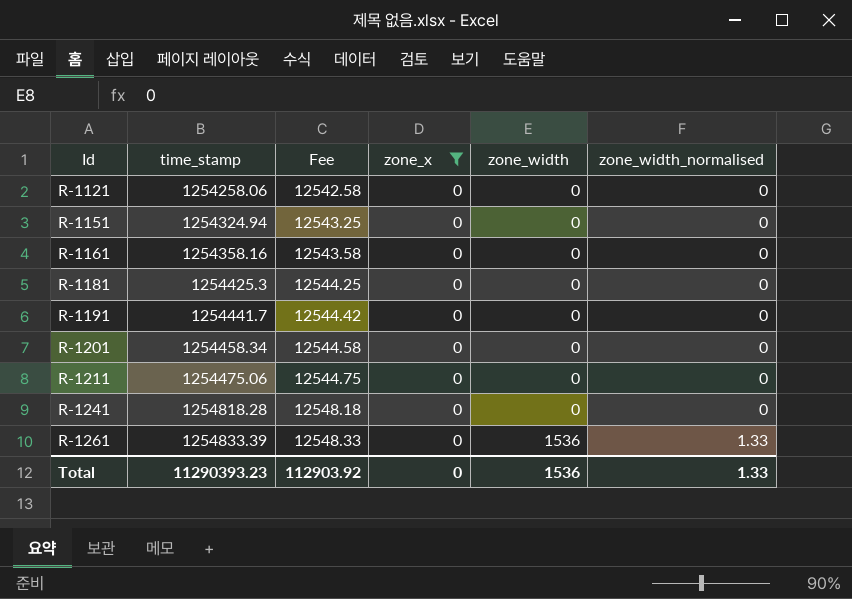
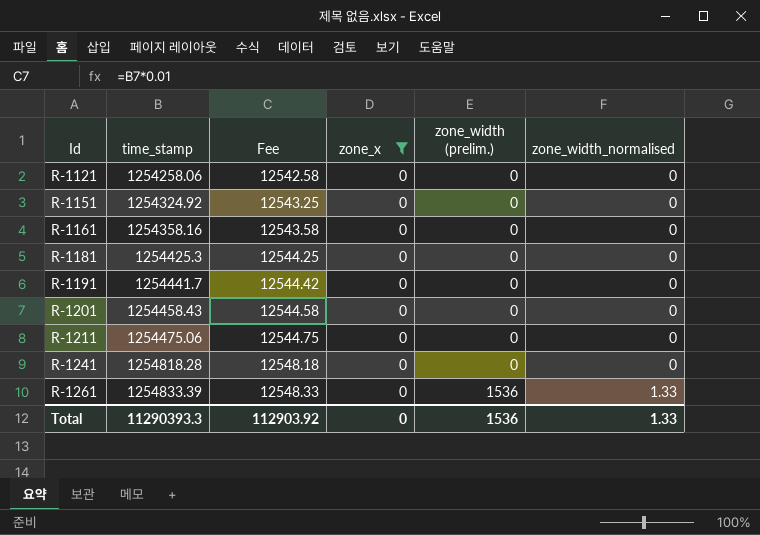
column name: zone_width -> zone_width (prelim.)
R-1151 | time_stamp: 1254324.94 -> 1254324.92
R-1201 | time_stamp: 1254458.34 -> 1254458.43
Total | time_stamp: 11290393.23 -> 11290393.3

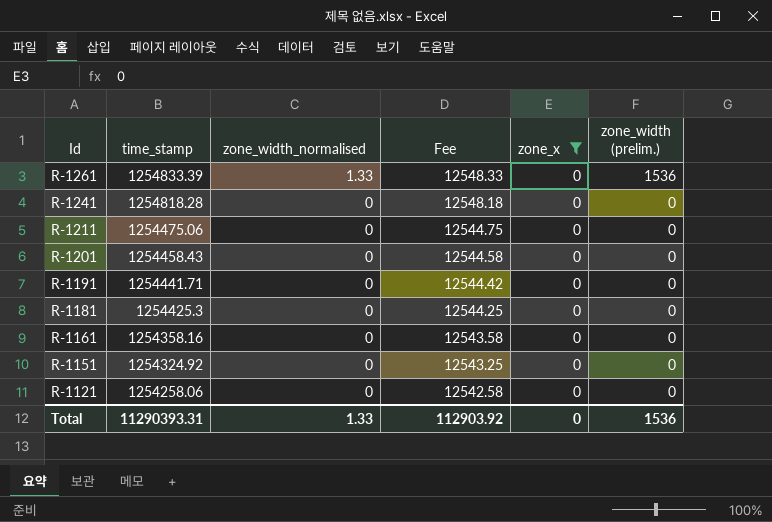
row order: Id ascending -> Id descending
column zone_width_normalised | position: 6 -> 3
R-1191 | time_stamp: 1254441.7 -> 1254441.71
Total | time_stamp: 11290393.3 -> 11290393.31

